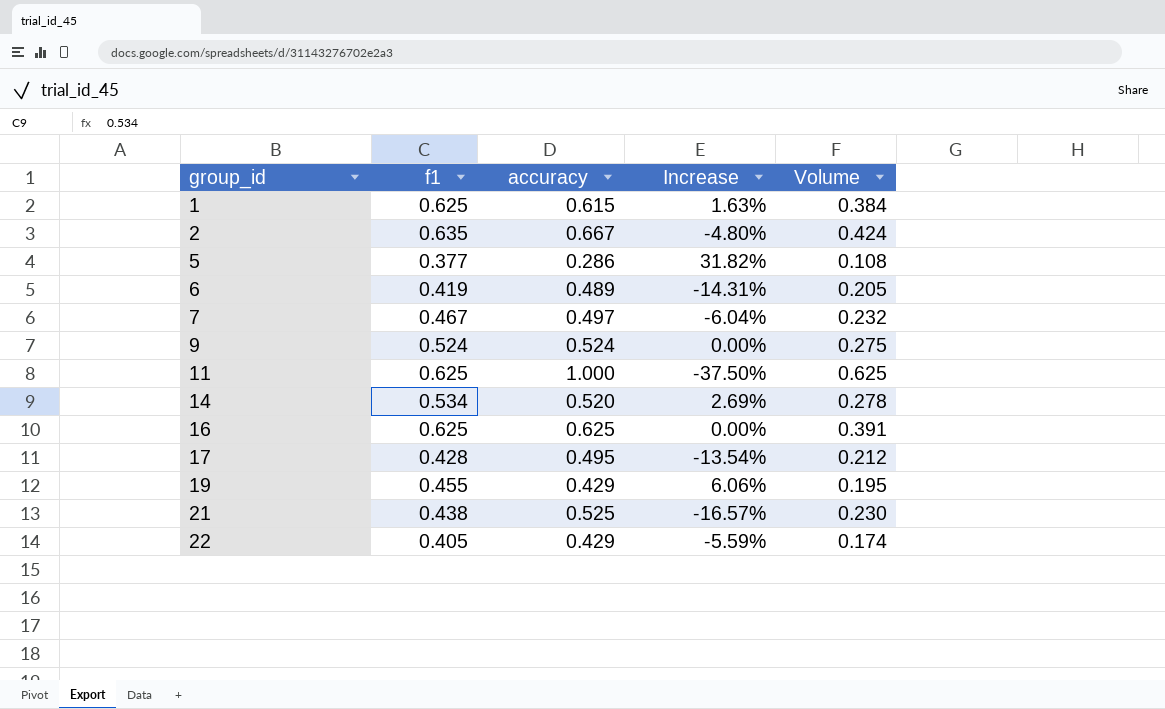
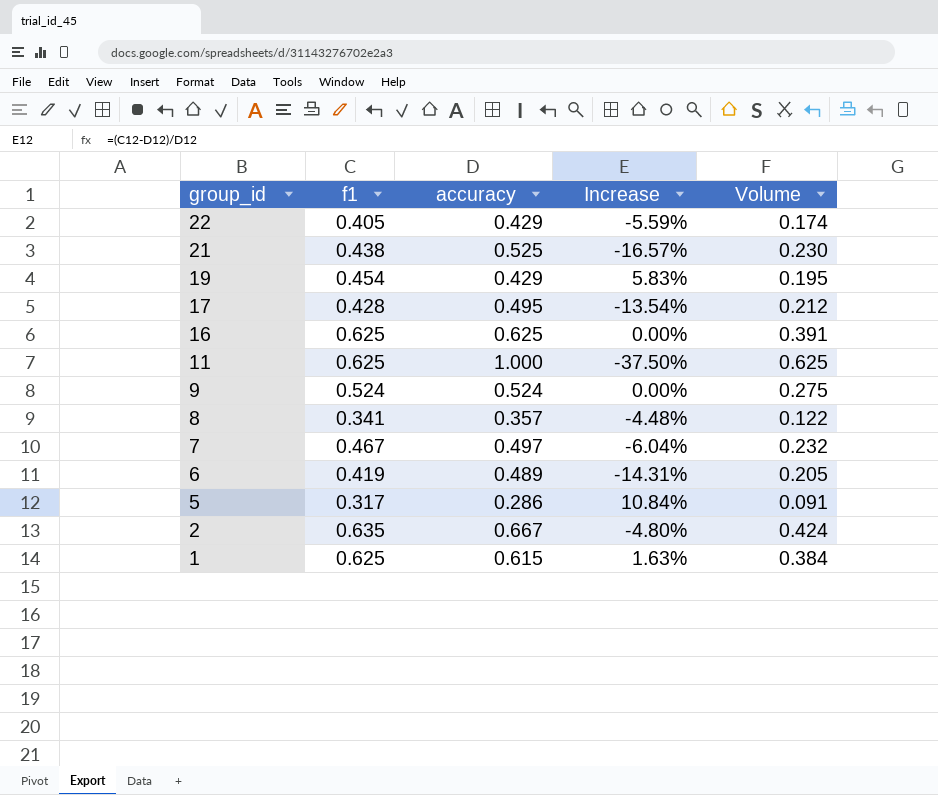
row order: group_id ascending -> group_id descending
row 14: 0.534 | 0.520 | 2.69% | 0.278 -> none
19 | f1: 0.455 -> 0.454
19 | Increase: 6.06% -> 5.83%
row 8: none -> 0.341 | 0.357 | -4.48% | 0.122
5 | f1: 0.377 -> 0.317
5 | Increase: 31.82% -> 10.84%
5 | Volume: 0.108 -> 0.091

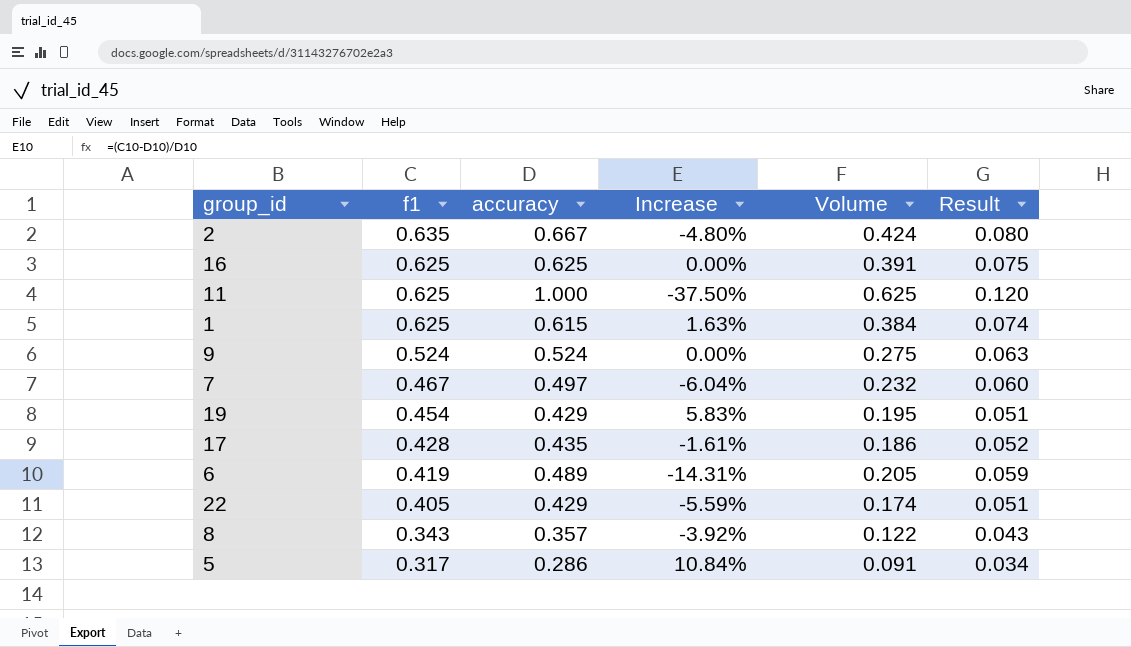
row order: group_id descending -> f1 descending
column Result | formula: none -> [accuracy] * 0.12
row 21: 0.438 | 0.525 | -16.57% | 0.230 -> none
17 | accuracy: 0.495 -> 0.435
17 | Increase: -13.54% -> -1.61%
17 | Volume: 0.212 -> 0.186
8 | f1: 0.341 -> 0.343
8 | Increase: -4.48% -> -3.92%

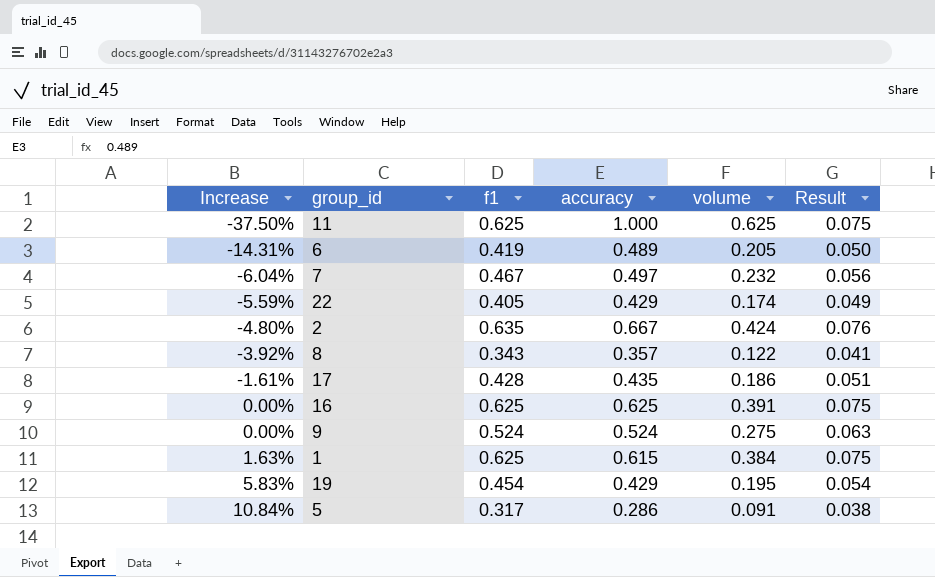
row order: f1 descending -> Increase ascending
column Increase | position: 4 -> 1
column name: Volume -> volume
column Result | formula: [accuracy] * 0.12 -> [f1] * 0.12

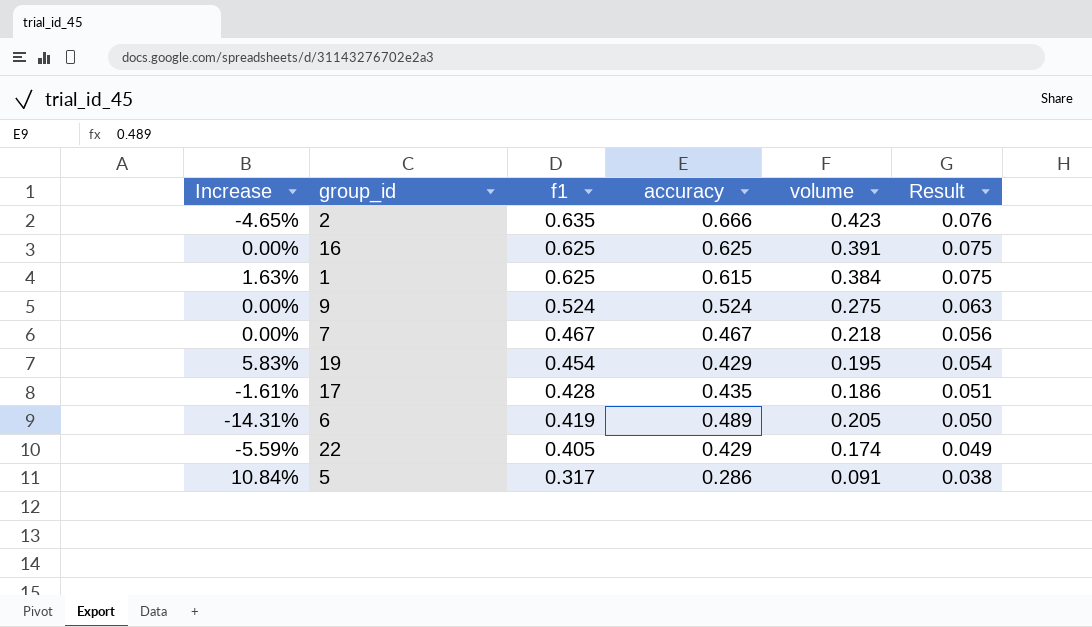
row order: Increase ascending -> f1 descending
row 11: -37.50% | 0.625 | 1.000 | 0.625 | 0.075 -> none
row 8: -3.92% | 0.343 | 0.357 | 0.122 | 0.041 -> none
2 | Increase: -4.80% -> -4.65%
2 | accuracy: 0.667 -> 0.666
2 | volume: 0.424 -> 0.423
7 | Increase: -6.04% -> 0.00%
7 | accuracy: 0.497 -> 0.467
7 | volume: 0.232 -> 0.218

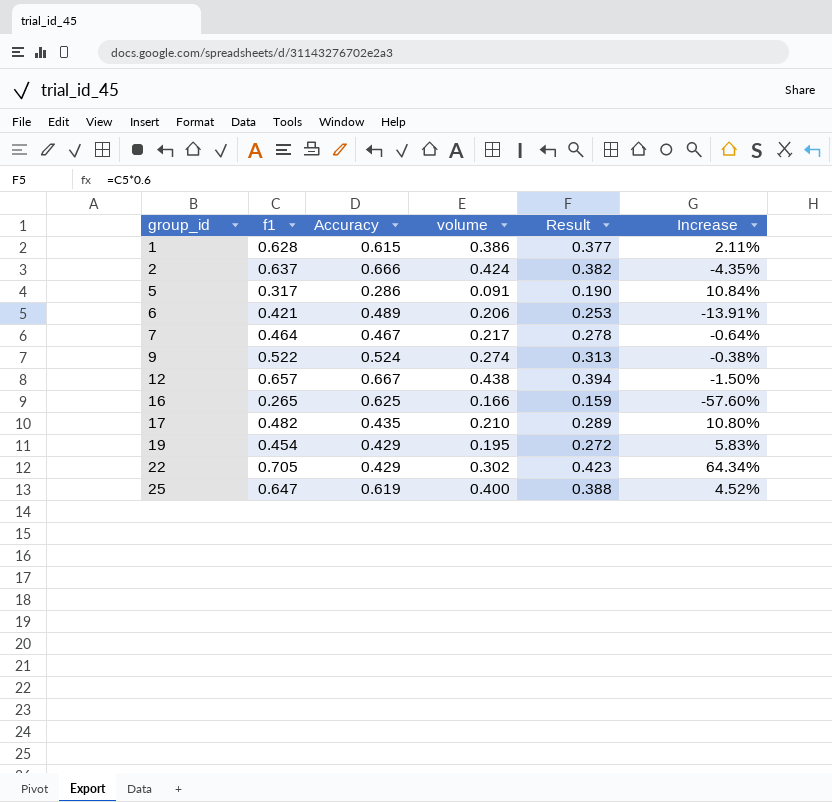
row order: f1 descending -> group_id ascending
column name: accuracy -> Accuracy
column Result | formula: [f1] * 0.12 -> [f1] * 0.6
column Increase | position: 1 -> 6
1 | f1: 0.625 -> 0.628
1 | volume: 0.384 -> 0.386
1 | Increase: 1.63% -> 2.11%
2 | f1: 0.635 -> 0.637
2 | volume: 0.423 -> 0.424
2 | Increase: -4.65% -> -4.35%
6 | f1: 0.419 -> 0.421
6 | volume: 0.205 -> 0.206
6 | Increase: -14.31% -> -13.91%
7 | f1: 0.467 -> 0.464
7 | volume: 0.218 -> 0.217
7 | Increase: 0.00% -> -0.64%
9 | f1: 0.524 -> 0.522
9 | volume: 0.275 -> 0.274
9 | Increase: 0.00% -> -0.38%
row 12: none -> 0.657 | 0.667 | 0.438 | 0.394 | -1.50%
16 | f1: 0.625 -> 0.265
16 | volume: 0.391 -> 0.166
16 | Increase: 0.00% -> -57.60%
17 | f1: 0.428 -> 0.482
17 | volume: 0.186 -> 0.210
17 | Increase: -1.61% -> 10.80%
22 | f1: 0.405 -> 0.705
22 | volume: 0.174 -> 0.302
22 | Increase: -5.59% -> 64.34%
row 25: none -> 0.647 | 0.619 | 0.400 | 0.388 | 4.52%

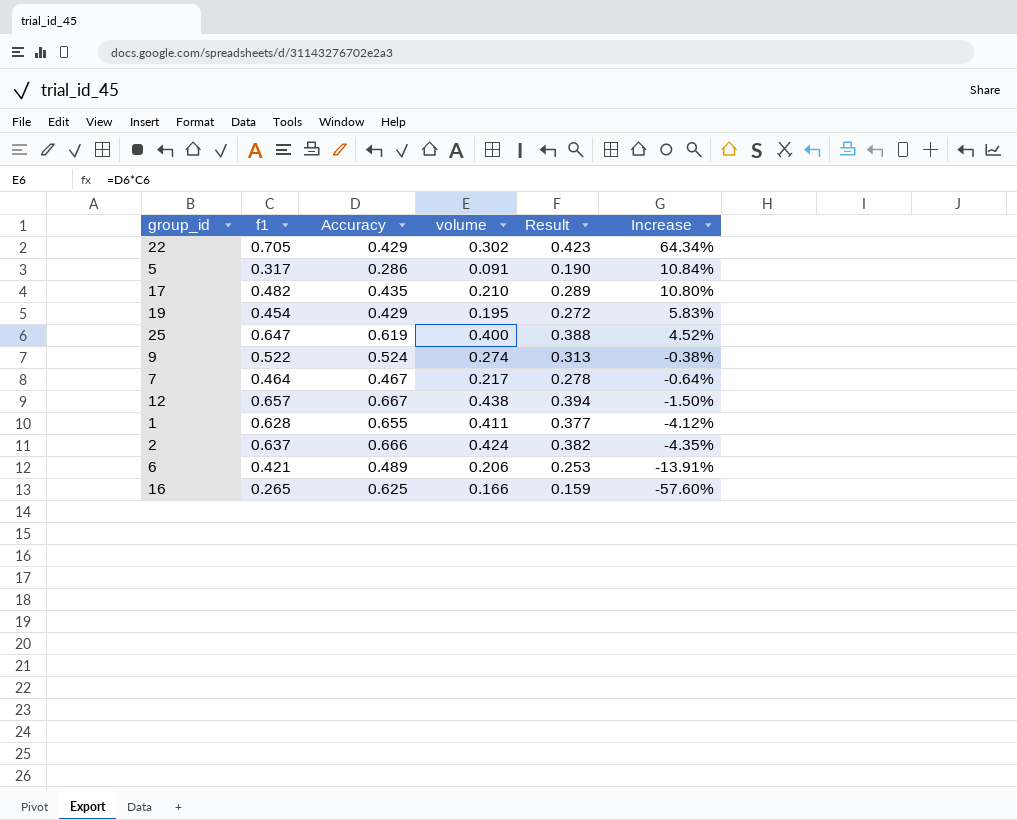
row order: group_id ascending -> Increase descending
1 | Accuracy: 0.615 -> 0.655
1 | volume: 0.386 -> 0.411
1 | Increase: 2.11% -> -4.12%

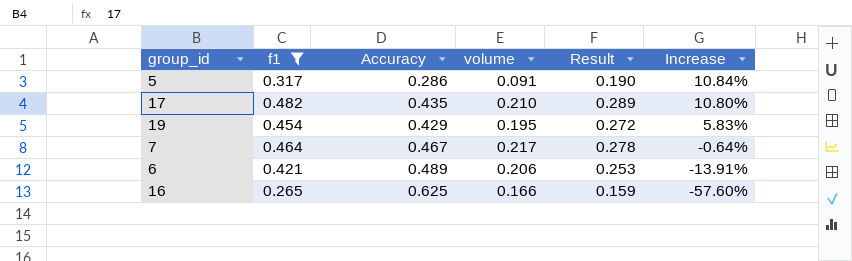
filter: none -> f1 <= 0.482

